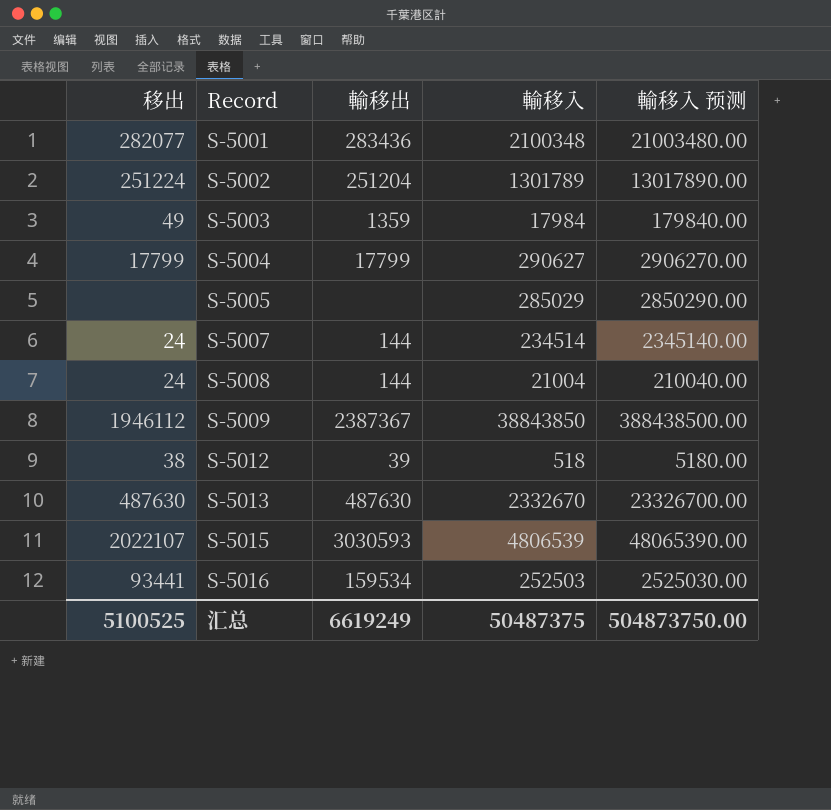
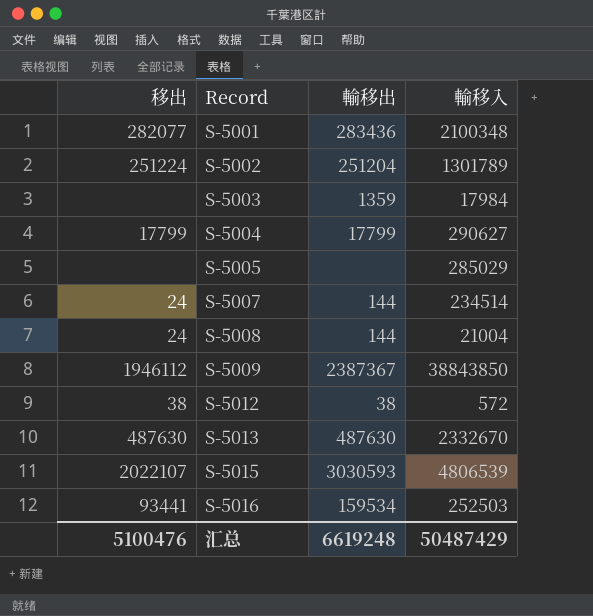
column 輸移入 预测 | formula: [輸移入] * 10 -> none
S-5003 | 移出: 49 -> none
S-5012 | 輸移出: 39 -> 38
S-5012 | 輸移入: 518 -> 572
汇总 | 移出: 5100525 -> 5100476
汇总 | 輸移出: 6619249 -> 6619248
汇总 | 輸移入: 50487375 -> 50487429

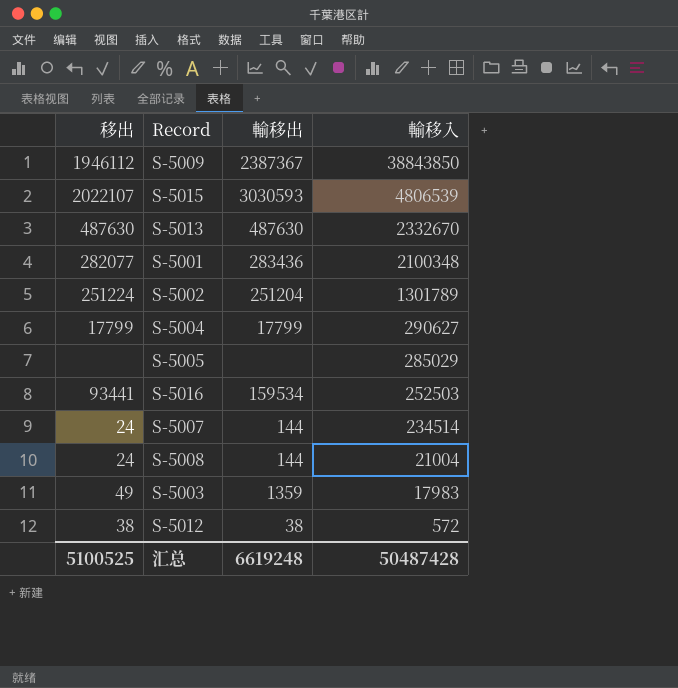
row order: Record ascending -> 輸移入 descending
S-5003 | 移出: none -> 49
S-5003 | 輸移入: 17984 -> 17983
汇总 | 移出: 5100476 -> 5100525
汇总 | 輸移入: 50487429 -> 50487428

